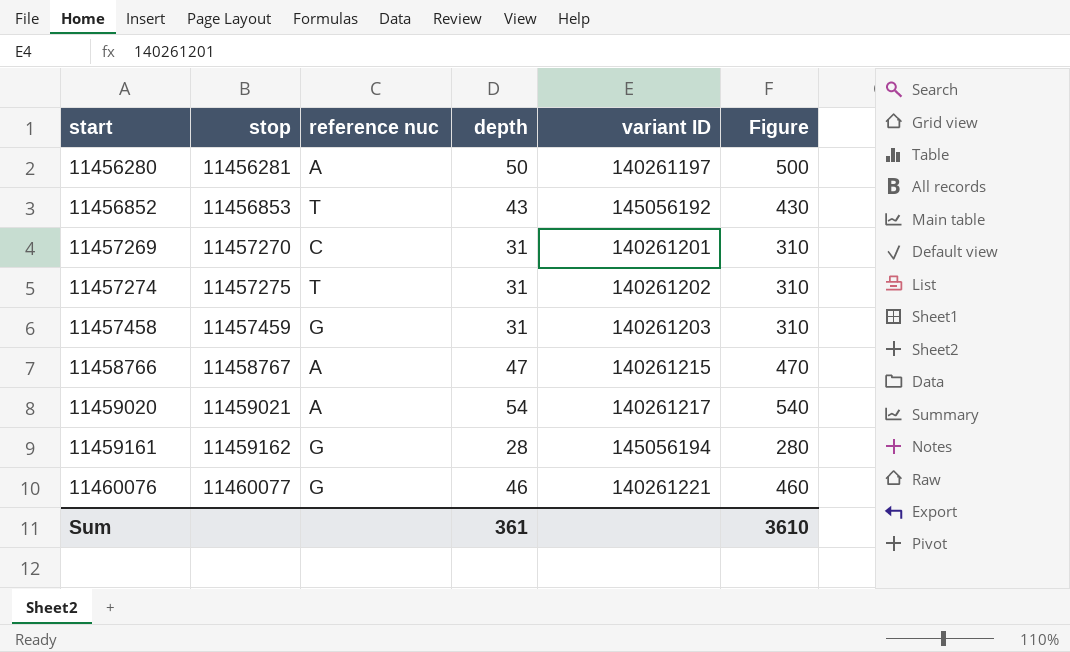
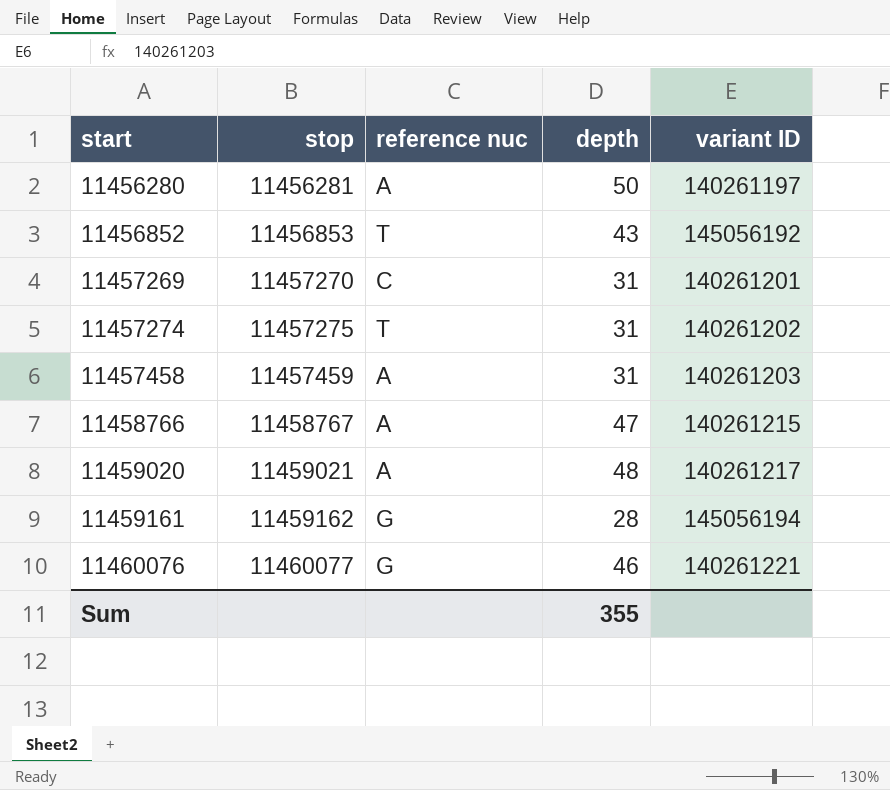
column Figure | formula: [depth] * 10 -> none
11457458 | reference nuc: G -> A
11459020 | depth: 54 -> 48
Sum | depth: 361 -> 355

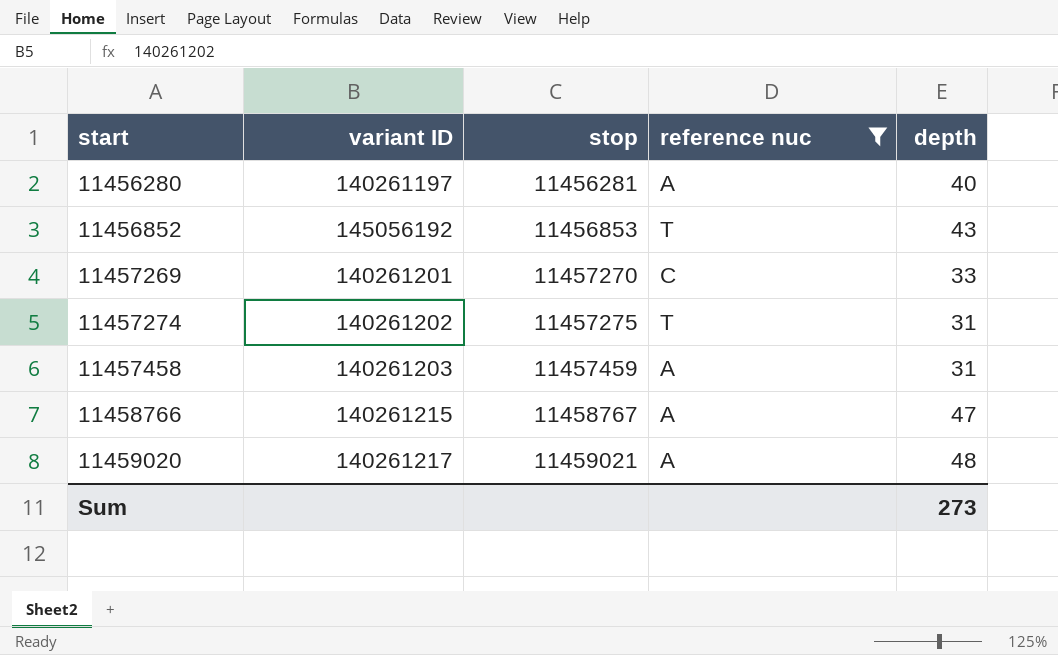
filter: none -> reference nuc != G
column variant ID | position: 5 -> 2
11456280 | depth: 50 -> 40
11457269 | depth: 31 -> 33
Sum | depth: 355 -> 273

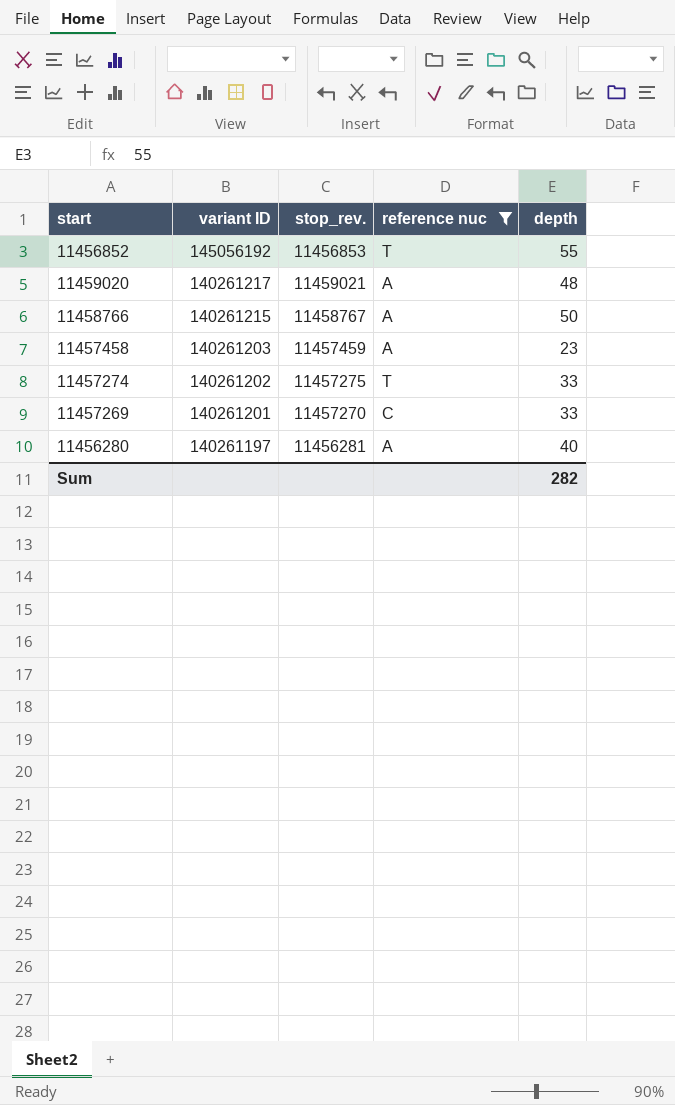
row order: start ascending -> variant ID descending
column name: stop -> stop_rev.
11456852 | depth: 43 -> 55
11458766 | depth: 47 -> 50
11457458 | depth: 31 -> 23
11457274 | depth: 31 -> 33
Sum | depth: 273 -> 282

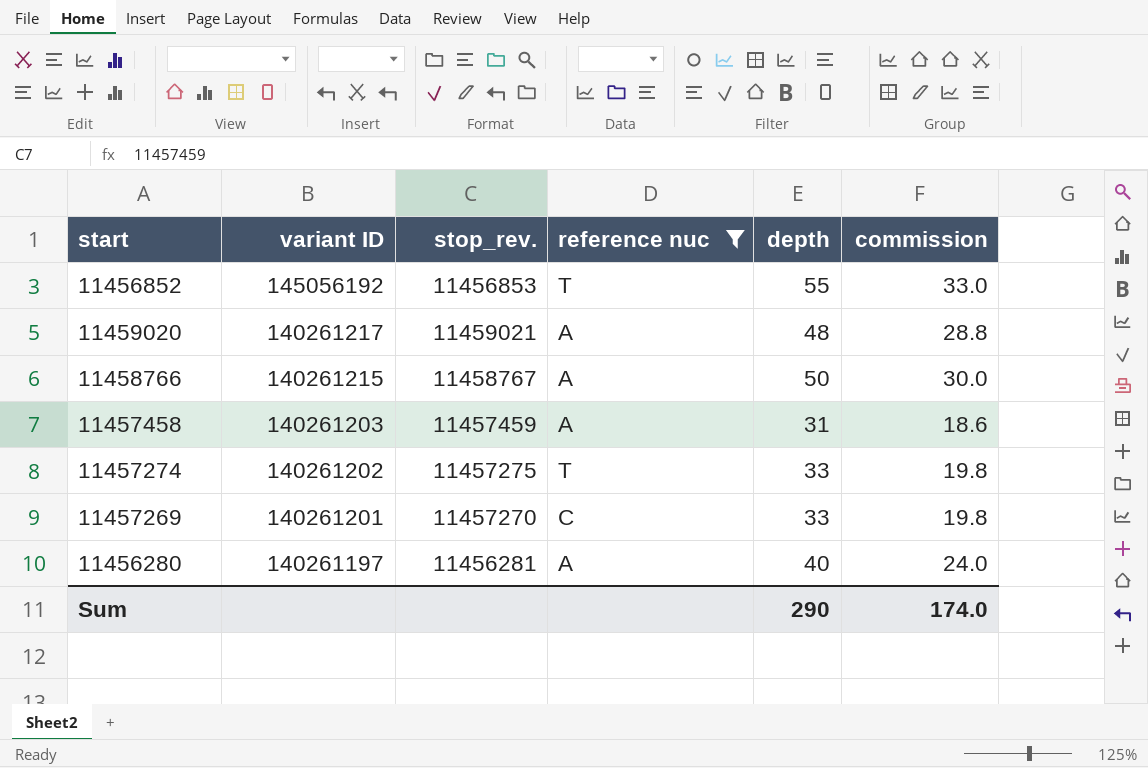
column commission | formula: none -> [depth] * 0.6
11457458 | depth: 23 -> 31
Sum | depth: 282 -> 290

